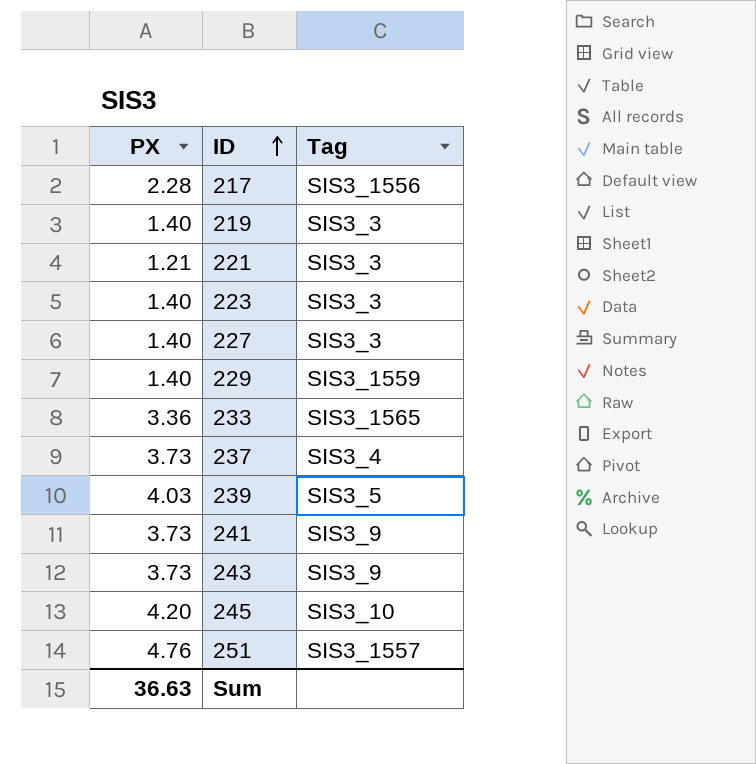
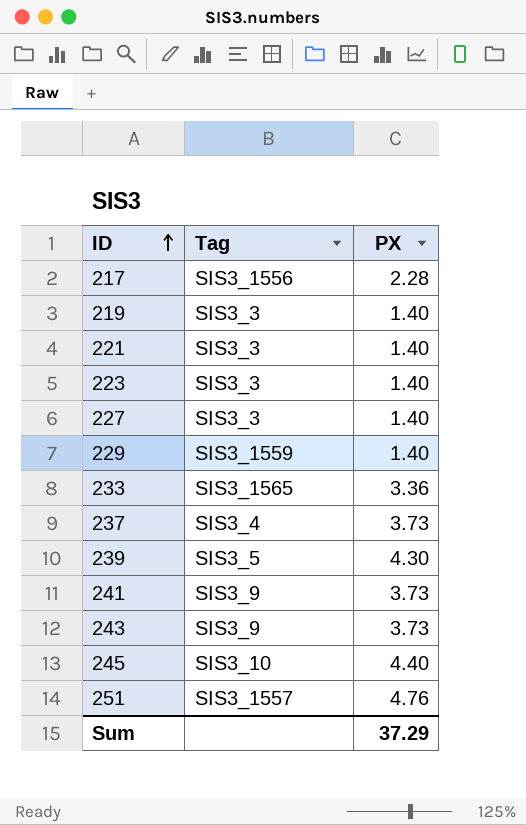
column PX | position: 1 -> 3
221 | PX: 1.21 -> 1.40
239 | PX: 4.03 -> 4.30
245 | PX: 4.20 -> 4.40
Sum | PX: 36.63 -> 37.29

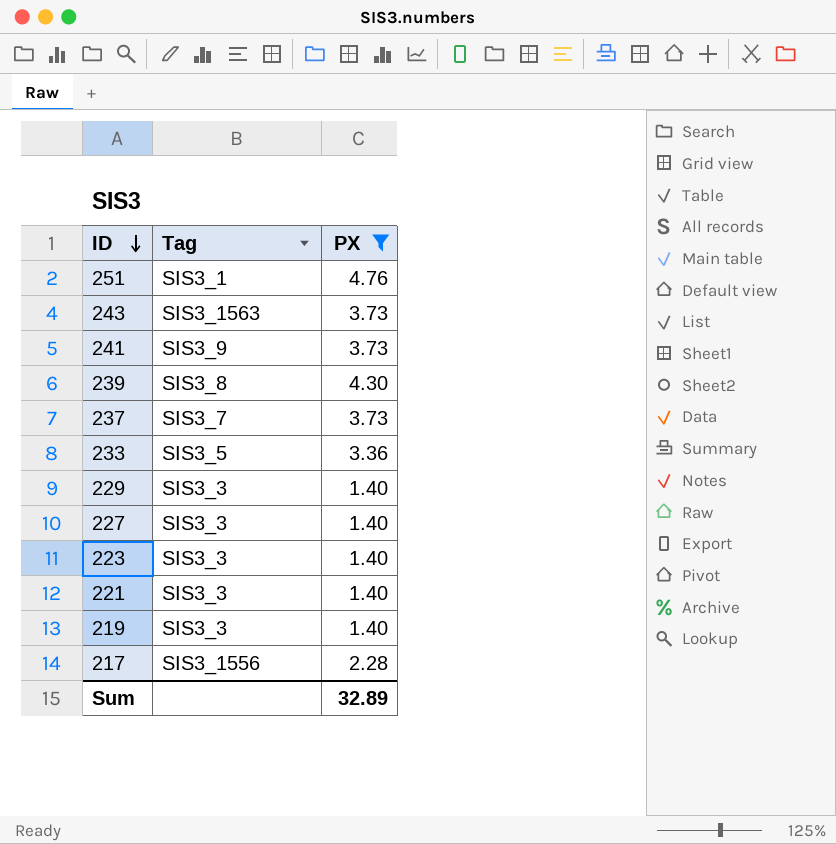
filter: none -> PX != 4.40
row order: ID ascending -> ID descending
251 | Tag: SIS3_1557 -> SIS3_1
243 | Tag: SIS3_9 -> SIS3_1563
239 | Tag: SIS3_5 -> SIS3_8
237 | Tag: SIS3_4 -> SIS3_7
233 | Tag: SIS3_1565 -> SIS3_5
229 | Tag: SIS3_1559 -> SIS3_3
Sum | PX: 37.29 -> 32.89

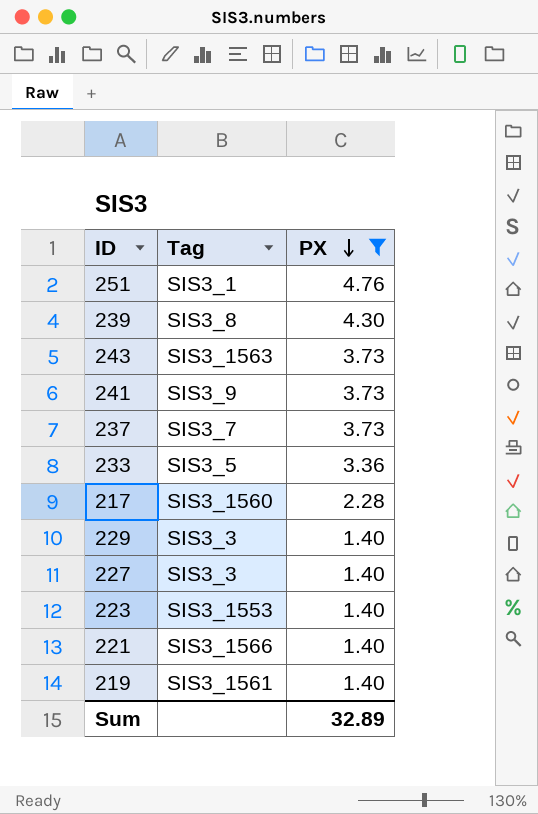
row order: ID descending -> PX descending
217 | Tag: SIS3_1556 -> SIS3_1560
223 | Tag: SIS3_3 -> SIS3_1553
221 | Tag: SIS3_3 -> SIS3_1566
219 | Tag: SIS3_3 -> SIS3_1561

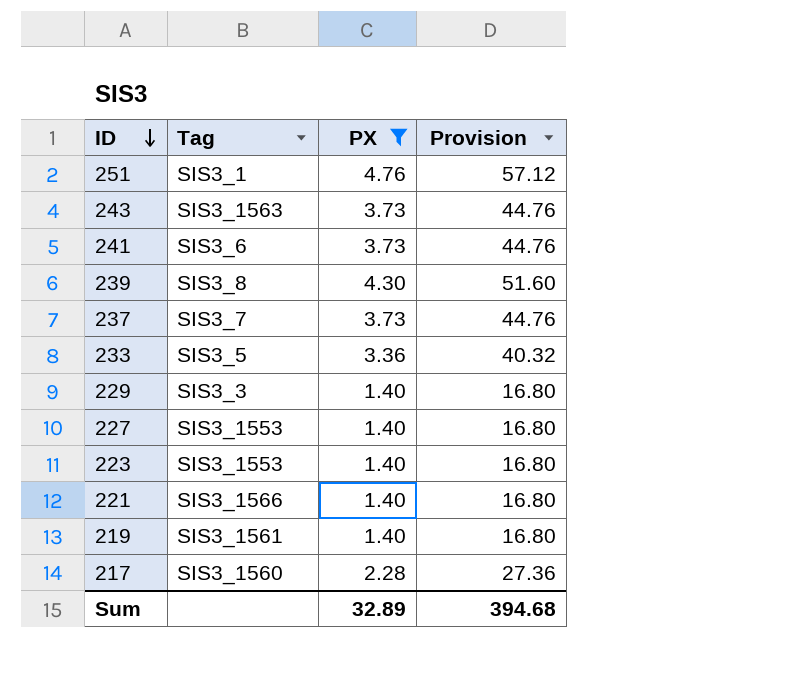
row order: PX descending -> ID descending
column Provision | formula: none -> [PX] * 12
241 | Tag: SIS3_9 -> SIS3_6
227 | Tag: SIS3_3 -> SIS3_1553

